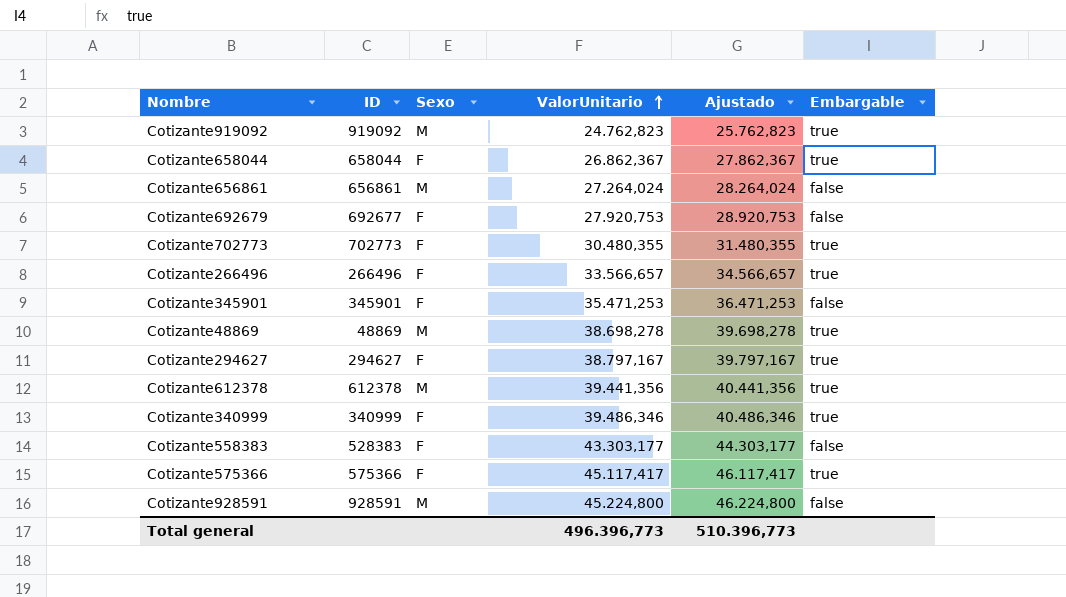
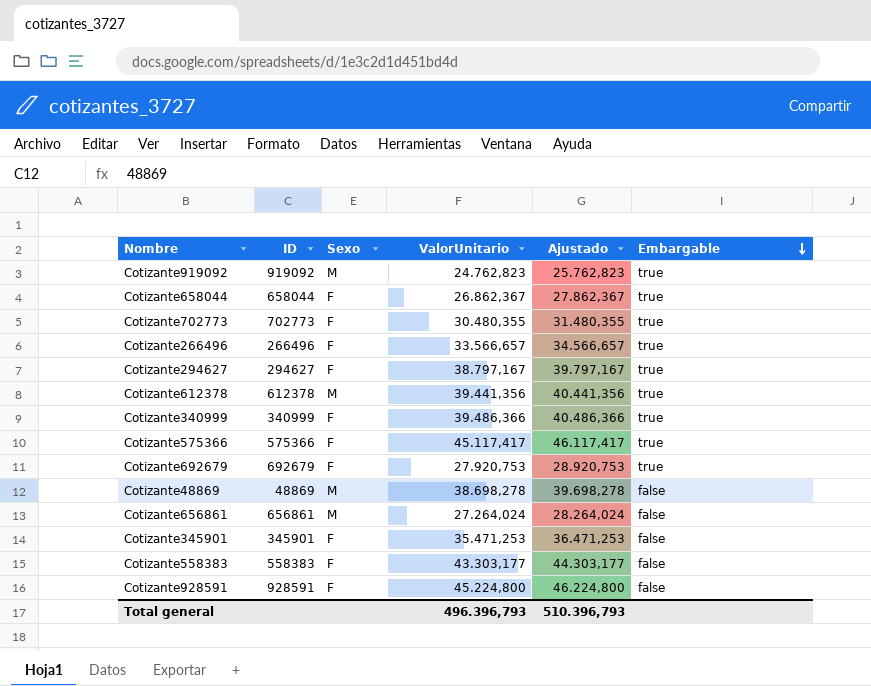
row order: ValorUnitario ascending -> Embargable descending
Cotizante340999 | ValorUnitario: 39.486,346 -> 39.486,366
Cotizante340999 | Ajustado: 40.486,346 -> 40.486,366
Cotizante692679 | ID: 692677 -> 692679
Cotizante692679 | Embargable: false -> true
Cotizante48869 | Embargable: true -> false
Cotizante558383 | ID: 528383 -> 558383
Cotizante928591 | Sexo: M -> F
Total general | ValorUnitario: 496.396,773 -> 496.396,793
Total general | Ajustado: 510.396,773 -> 510.396,793

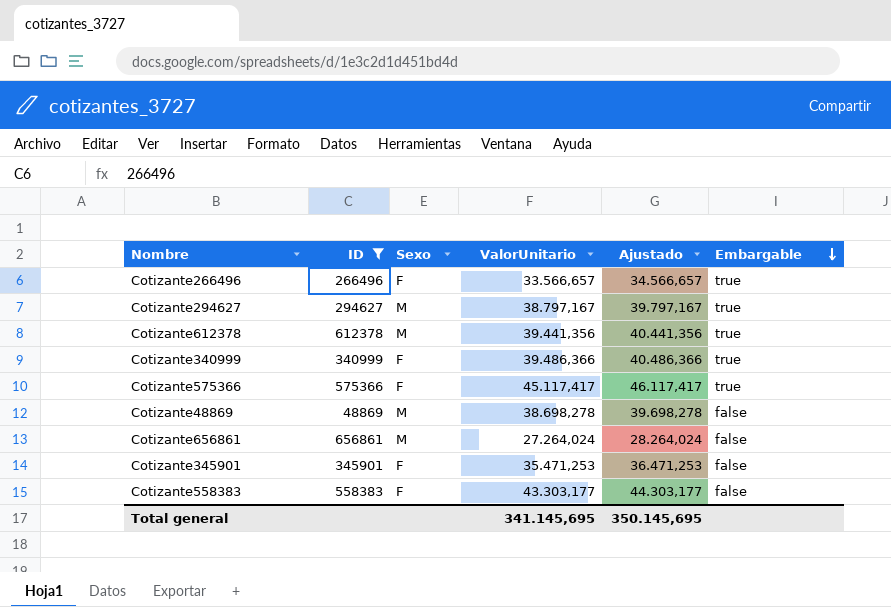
filter: none -> ID <= 656861
Cotizante294627 | Sexo: F -> M
Total general | ValorUnitario: 496.396,793 -> 341.145,695
Total general | Ajustado: 510.396,793 -> 350.145,695

